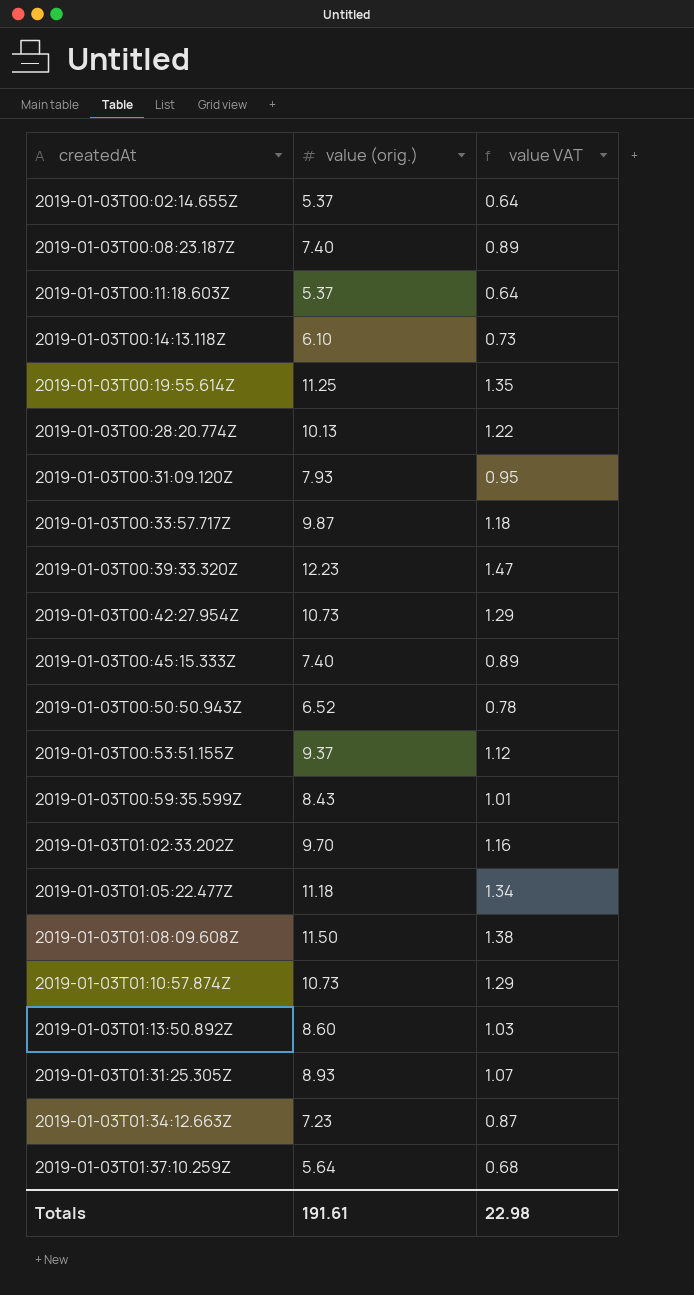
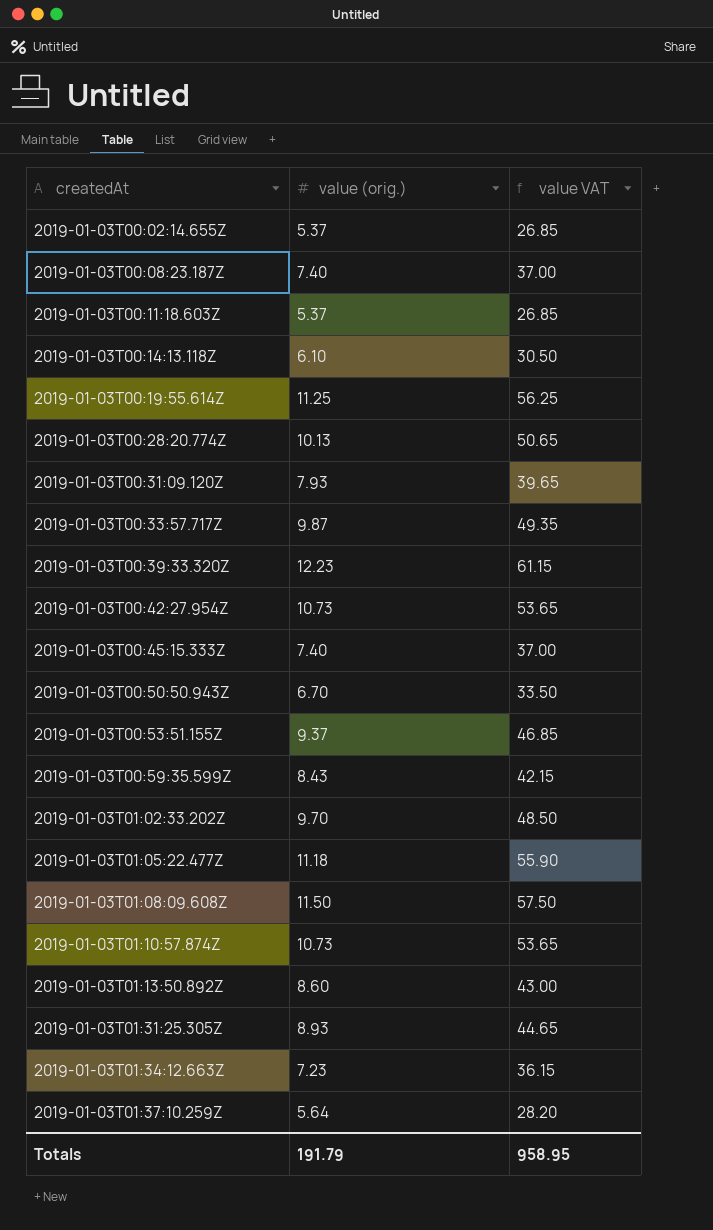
column value VAT | formula: [value (orig.)] * 0.12 -> [value (orig.)] * 5
2019-01-03T00:50:50.943Z | value (orig.): 6.52 -> 6.70
Totals | value (orig.): 191.61 -> 191.79
Totals | value VAT: 22.98 -> 958.95

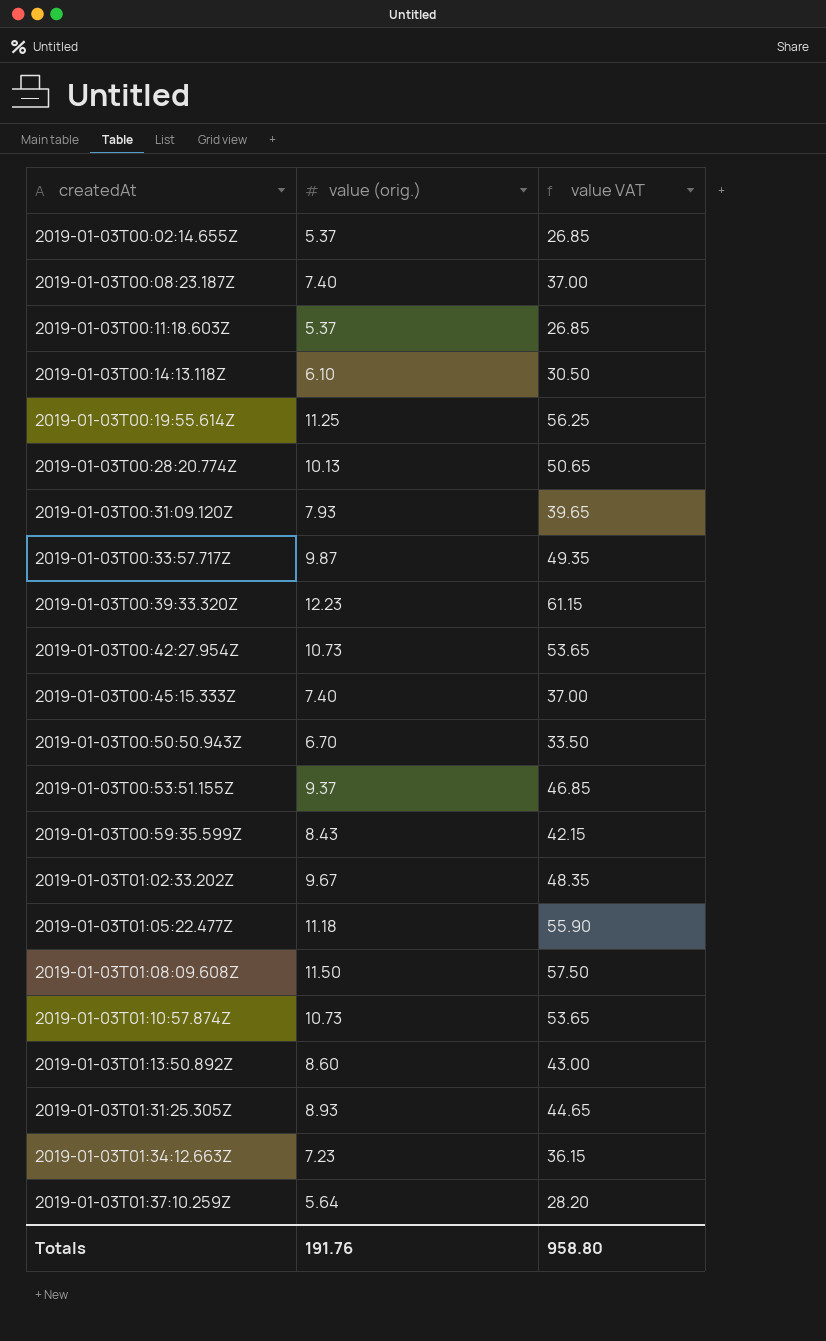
2019-01-03T01:02:33.202Z | value (orig.): 9.70 -> 9.67
2019-01-03T01:02:33.202Z | value VAT: 48.50 -> 48.35
Totals | value (orig.): 191.79 -> 191.76
Totals | value VAT: 958.95 -> 958.80

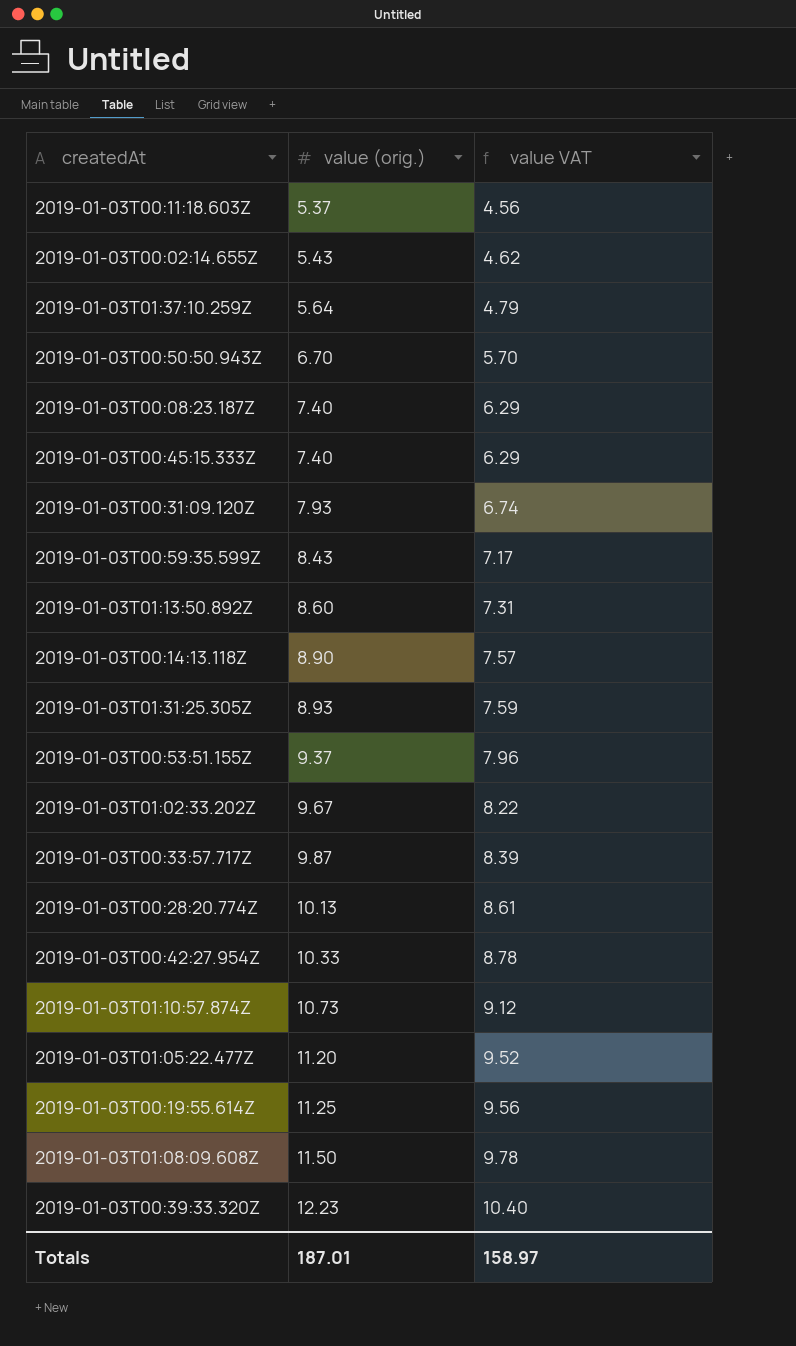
row order: createdAt ascending -> value (orig.) ascending
column value VAT | formula: [value (orig.)] * 5 -> [value (orig.)] * 0.85
row 2019-01-03T01:34:12.663Z: 7.23 | 36.15 -> none
2019-01-03T00:02:14.655Z | value (orig.): 5.37 -> 5.43
2019-01-03T00:14:13.118Z | value (orig.): 6.10 -> 8.90
2019-01-03T00:42:27.954Z | value (orig.): 10.73 -> 10.33
2019-01-03T01:05:22.477Z | value (orig.): 11.18 -> 11.20
Totals | value (orig.): 191.76 -> 187.01
Totals | value VAT: 958.80 -> 158.97

